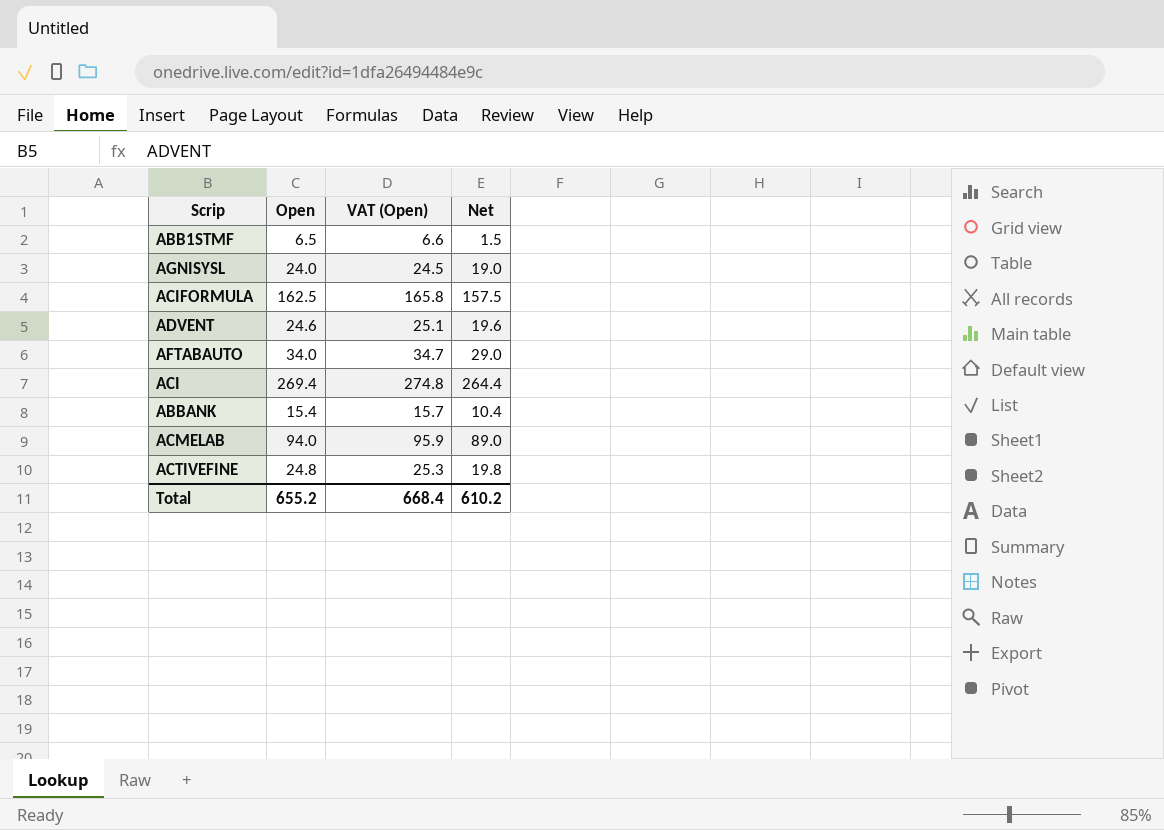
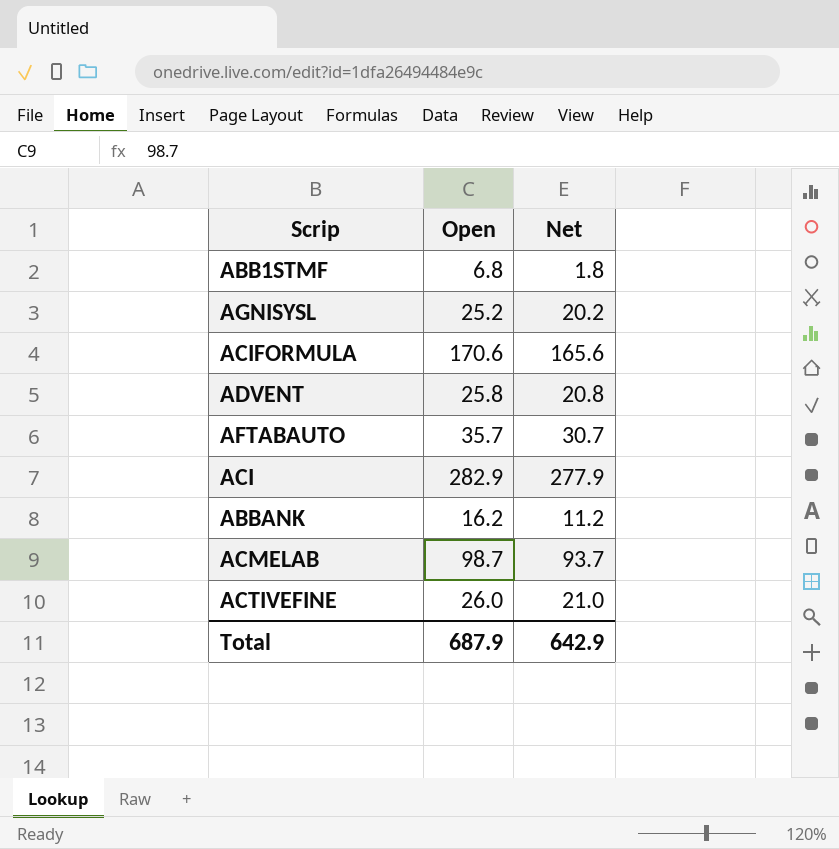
column VAT (Open) | formula: [Open] * 1.02 -> none
ABB1STMF | Open: 6.5 -> 6.8
ABB1STMF | Net: 1.5 -> 1.8
AGNISYSL | Open: 24.0 -> 25.2
AGNISYSL | Net: 19.0 -> 20.2
ACIFORMULA | Open: 162.5 -> 170.6
ACIFORMULA | Net: 157.5 -> 165.6
ADVENT | Open: 24.6 -> 25.8
ADVENT | Net: 19.6 -> 20.8
AFTABAUTO | Open: 34.0 -> 35.7
AFTABAUTO | Net: 29.0 -> 30.7
ACI | Open: 269.4 -> 282.9
ACI | Net: 264.4 -> 277.9
ABBANK | Open: 15.4 -> 16.2
ABBANK | Net: 10.4 -> 11.2
ACMELAB | Open: 94.0 -> 98.7
ACMELAB | Net: 89.0 -> 93.7
ACTIVEFINE | Open: 24.8 -> 26.0
ACTIVEFINE | Net: 19.8 -> 21.0
Total | Open: 655.2 -> 687.9
Total | Net: 610.2 -> 642.9

